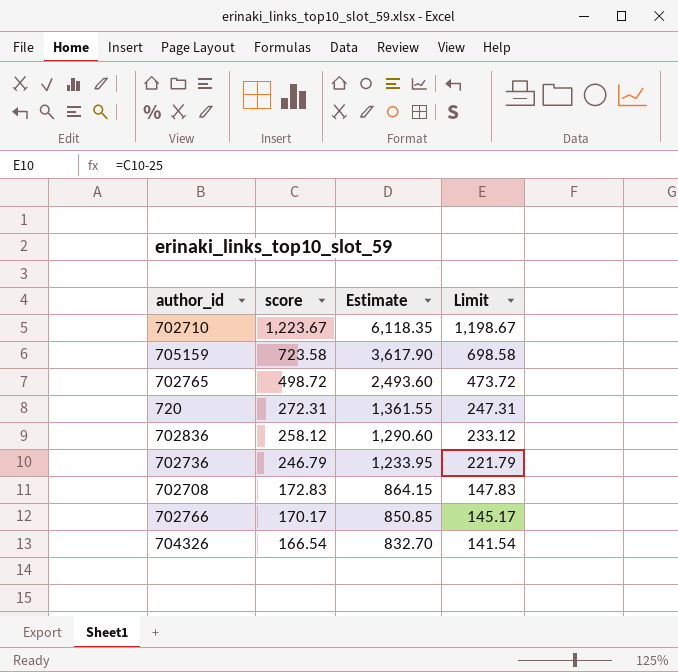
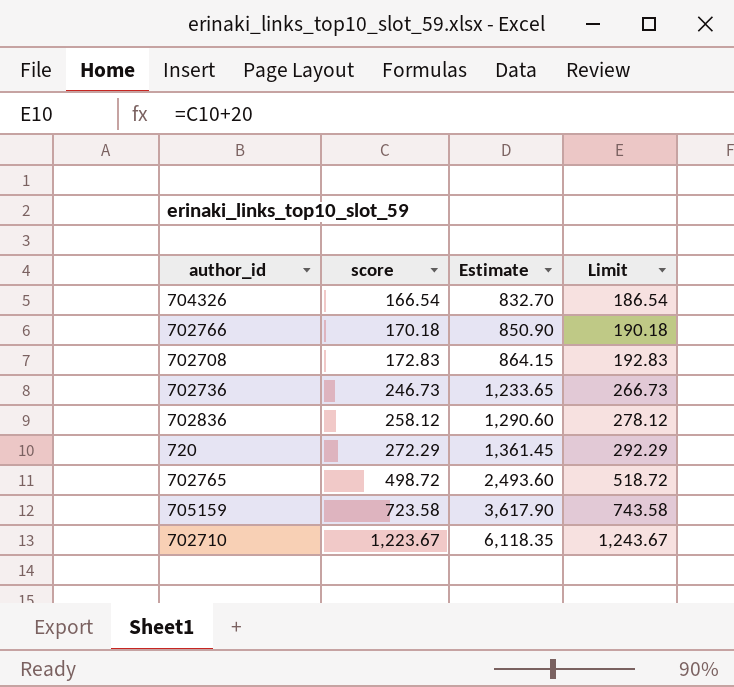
row order: score descending -> score ascending
column Limit | formula: [score] - 25 -> [score] + 20
702766 | score: 170.17 -> 170.18
702766 | Estimate: 850.85 -> 850.90
702736 | score: 246.79 -> 246.73
702736 | Estimate: 1,233.95 -> 1,233.65
720 | score: 272.31 -> 272.29
720 | Estimate: 1,361.55 -> 1,361.45

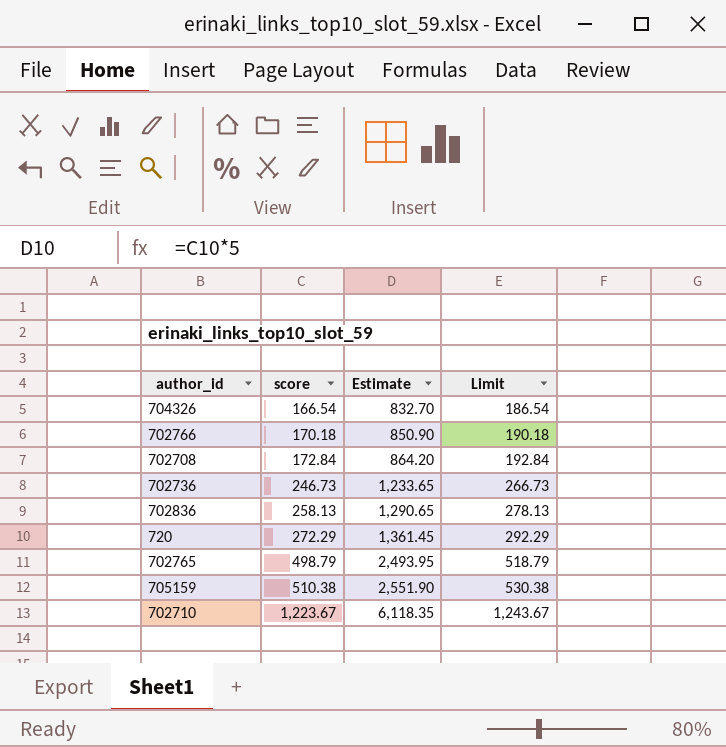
702708 | score: 172.83 -> 172.84
702708 | Estimate: 864.15 -> 864.20
702708 | Limit: 192.83 -> 192.84
702836 | score: 258.12 -> 258.13
702836 | Estimate: 1,290.60 -> 1,290.65
702836 | Limit: 278.12 -> 278.13
702765 | score: 498.72 -> 498.79
702765 | Estimate: 2,493.60 -> 2,493.95
702765 | Limit: 518.72 -> 518.79
705159 | score: 723.58 -> 510.38
705159 | Estimate: 3,617.90 -> 2,551.90
705159 | Limit: 743.58 -> 530.38

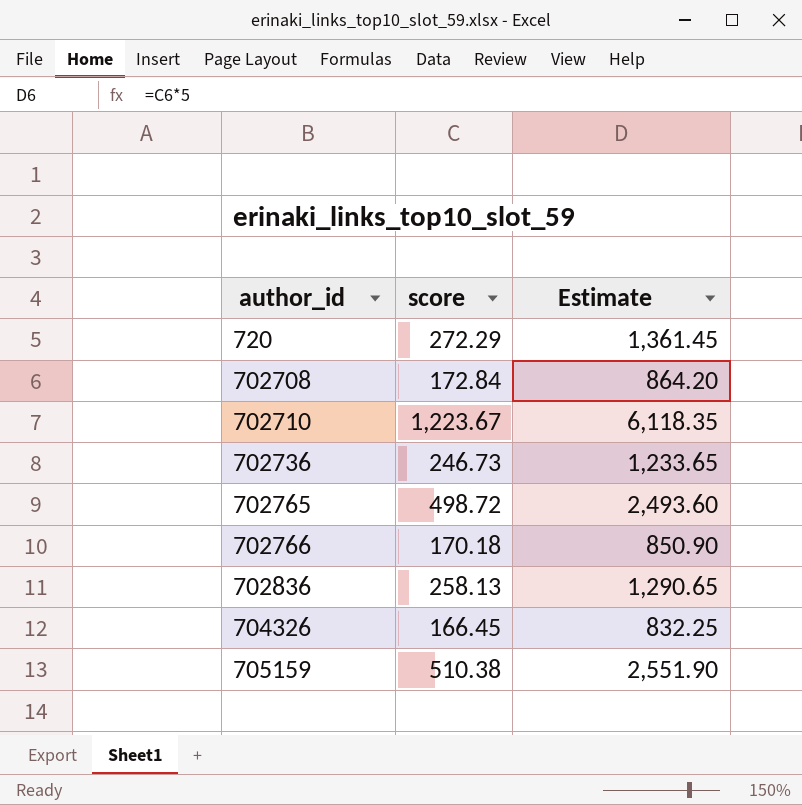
row order: score ascending -> author_id ascending
column Limit | formula: [score] + 20 -> none
702765 | score: 498.79 -> 498.72
702765 | Estimate: 2,493.95 -> 2,493.60
704326 | score: 166.54 -> 166.45
704326 | Estimate: 832.70 -> 832.25

